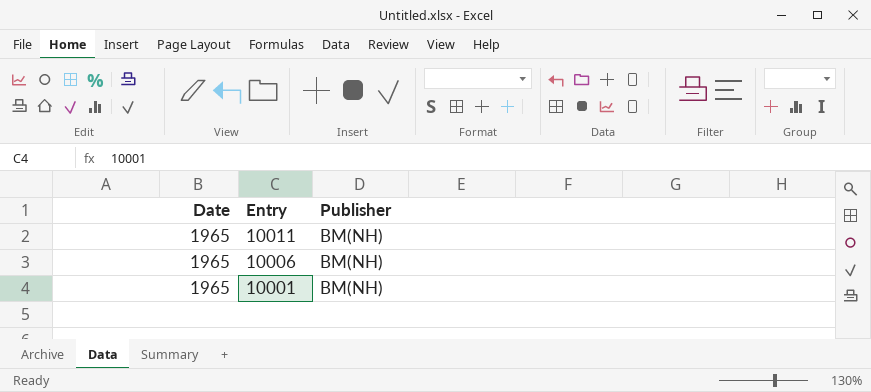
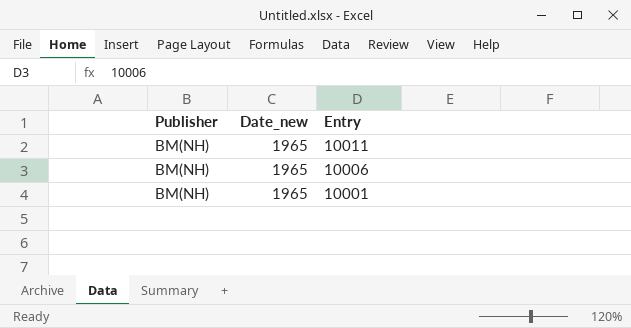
column Publisher | position: 3 -> 1
column name: Date -> Date_new

